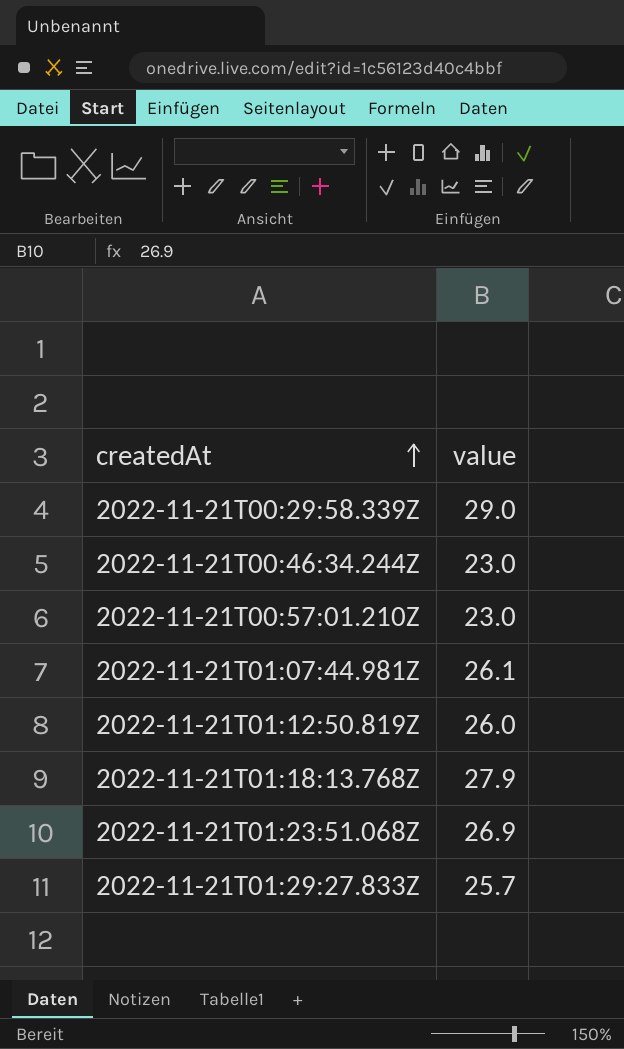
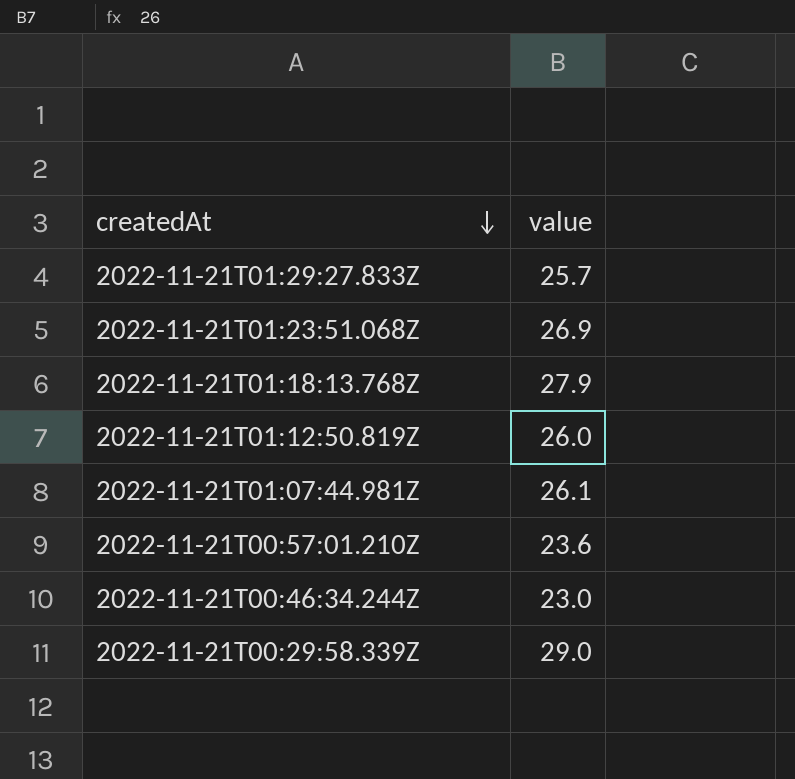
row order: createdAt ascending -> createdAt descending
2022-11-21T00:57:01.210Z | value: 23.0 -> 23.6

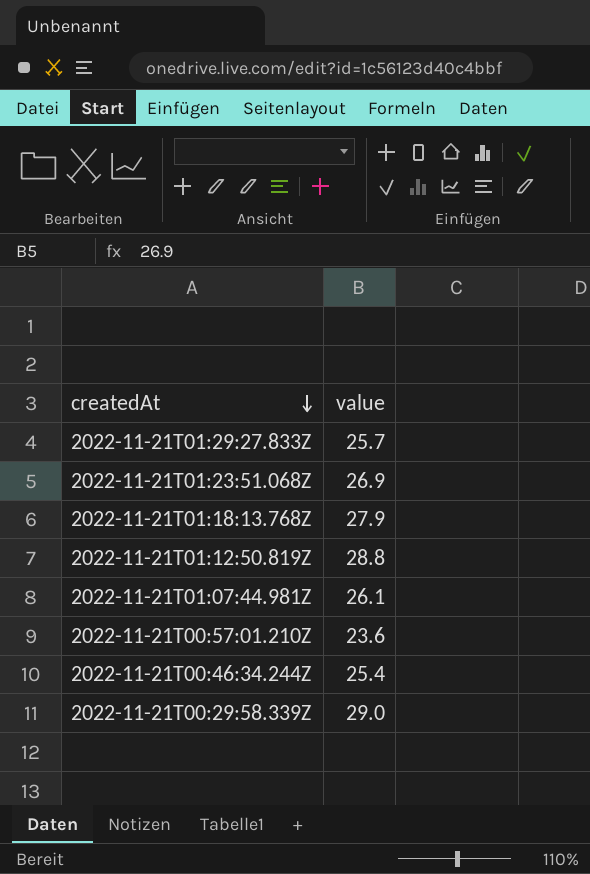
2022-11-21T01:12:50.819Z | value: 26.0 -> 28.8
2022-11-21T00:46:34.244Z | value: 23.0 -> 25.4

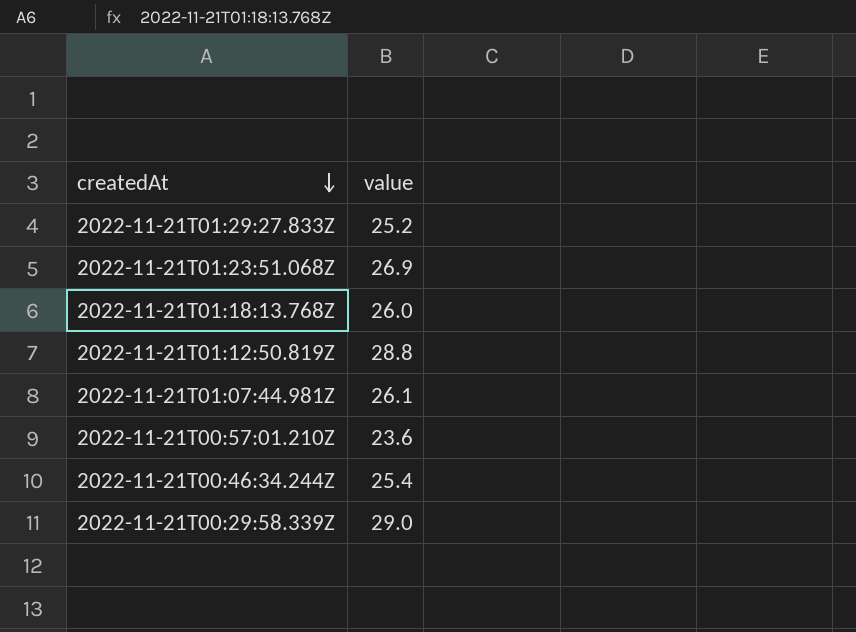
2022-11-21T01:29:27.833Z | value: 25.7 -> 25.2
2022-11-21T01:18:13.768Z | value: 27.9 -> 26.0

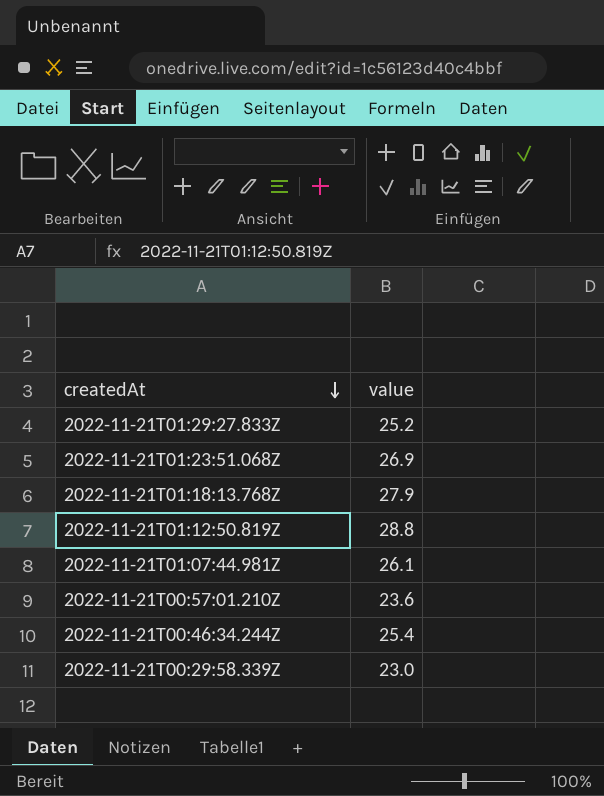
2022-11-21T01:18:13.768Z | value: 26.0 -> 27.9
2022-11-21T00:29:58.339Z | value: 29.0 -> 23.0

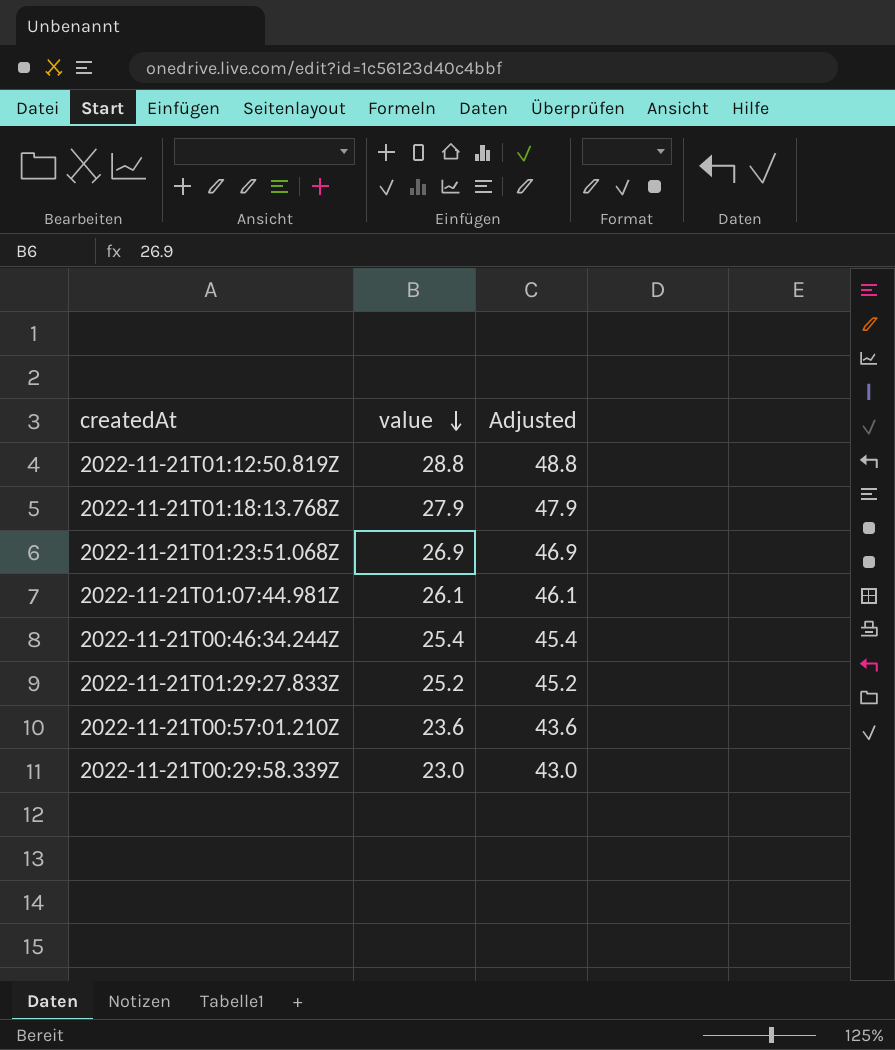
row order: createdAt descending -> value descending
column Adjusted | formula: none -> [value] + 20

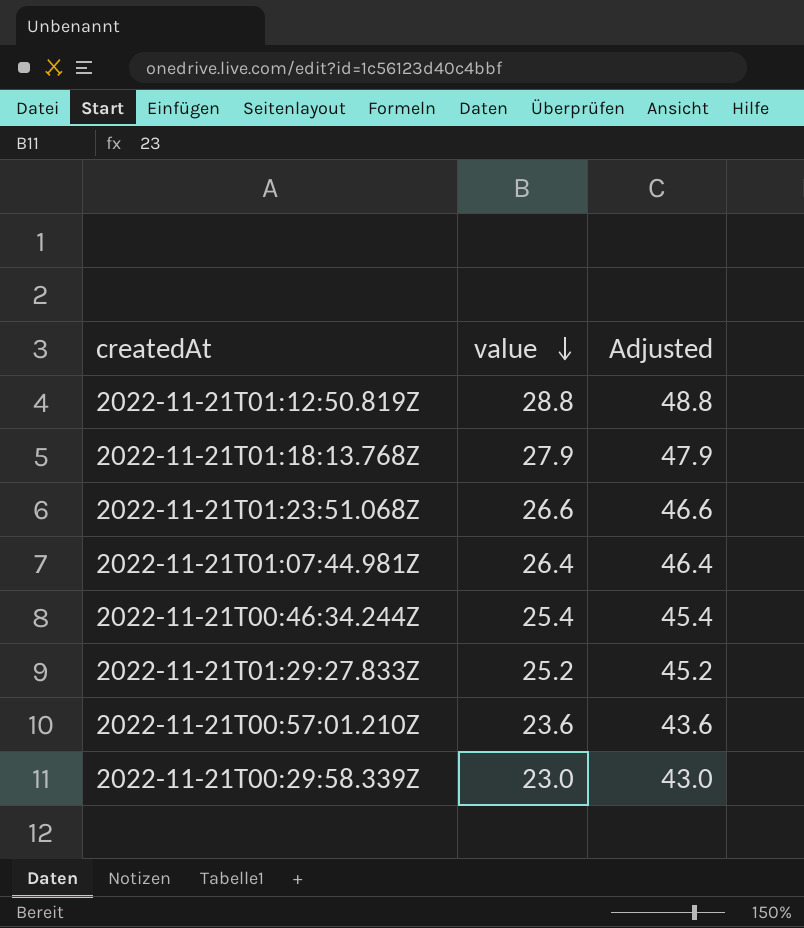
2022-11-21T01:23:51.068Z | value: 26.9 -> 26.6
2022-11-21T01:23:51.068Z | Adjusted: 46.9 -> 46.6
2022-11-21T01:07:44.981Z | value: 26.1 -> 26.4
2022-11-21T01:07:44.981Z | Adjusted: 46.1 -> 46.4

